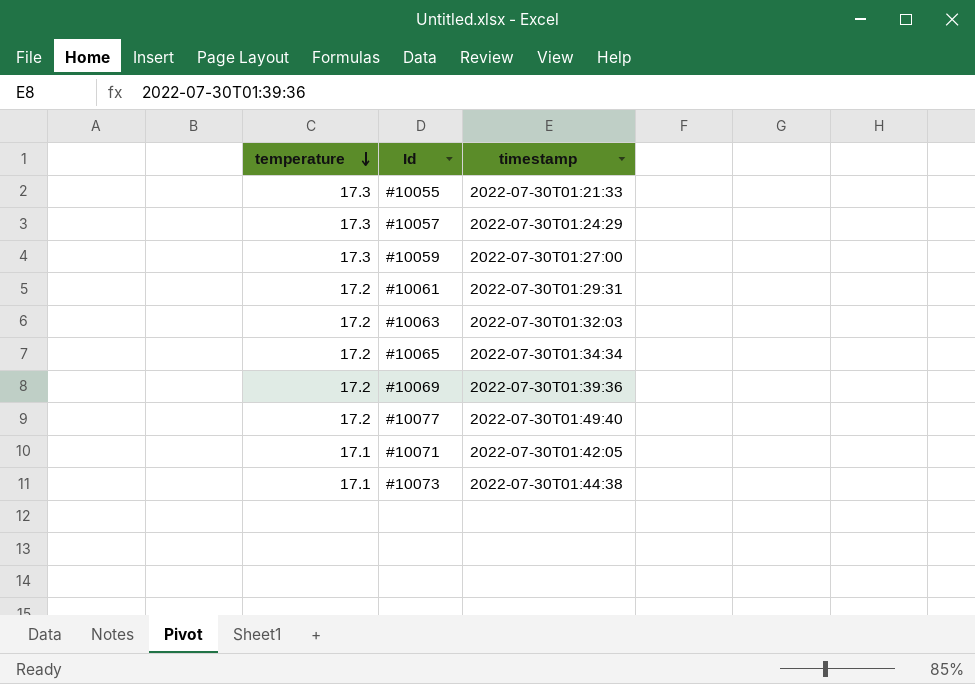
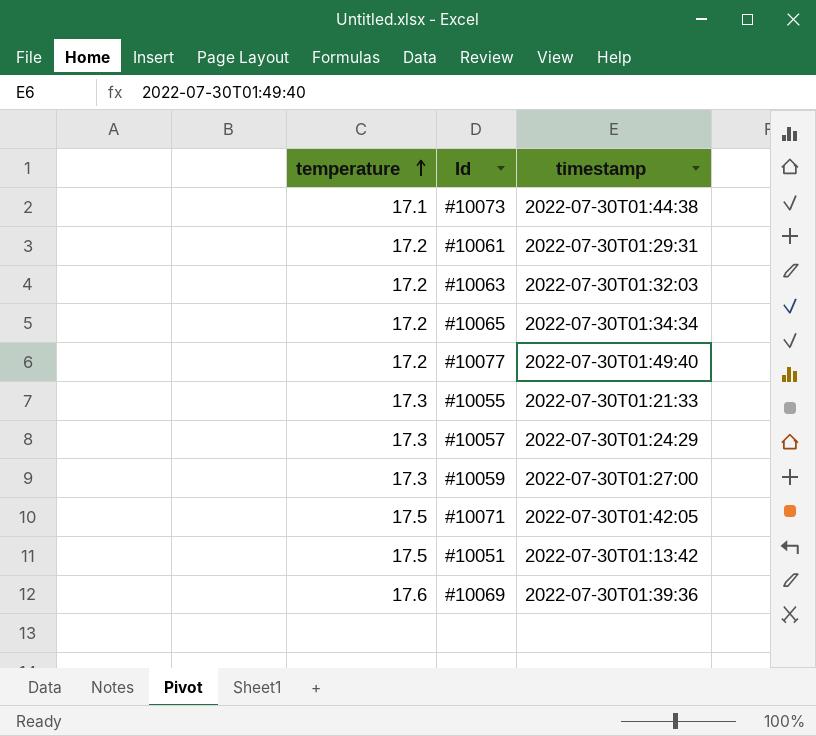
row order: temperature descending -> temperature ascending
#10071 | temperature: 17.1 -> 17.5
row #10051: none -> 17.5 | 2022-07-30T01:13:42
#10069 | temperature: 17.2 -> 17.6

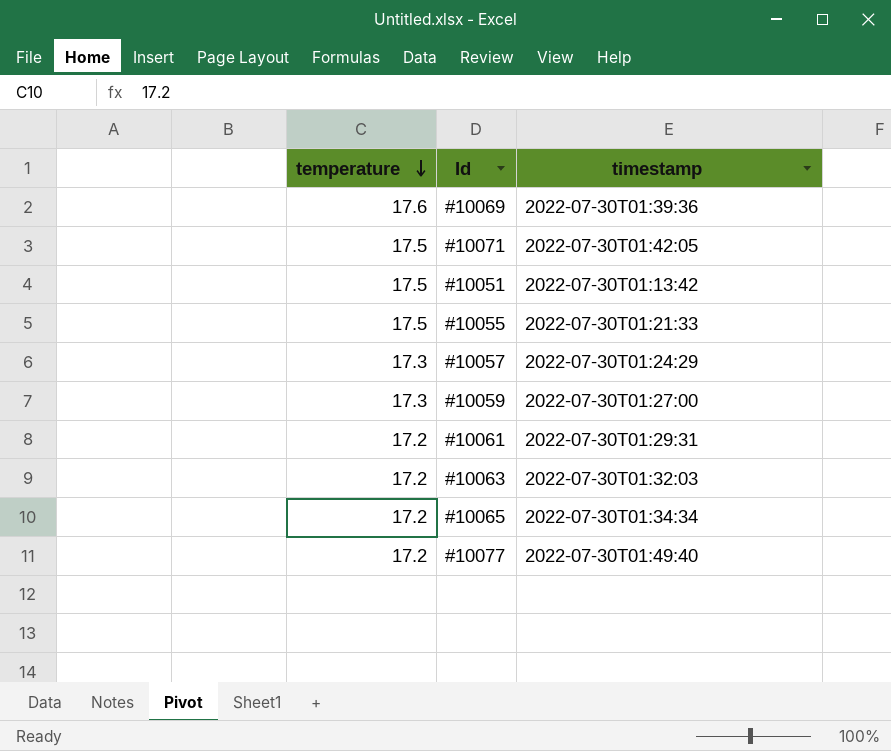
row order: temperature ascending -> temperature descending
row #10073: 17.1 | 2022-07-30T01:44:38 -> none
#10055 | temperature: 17.3 -> 17.5

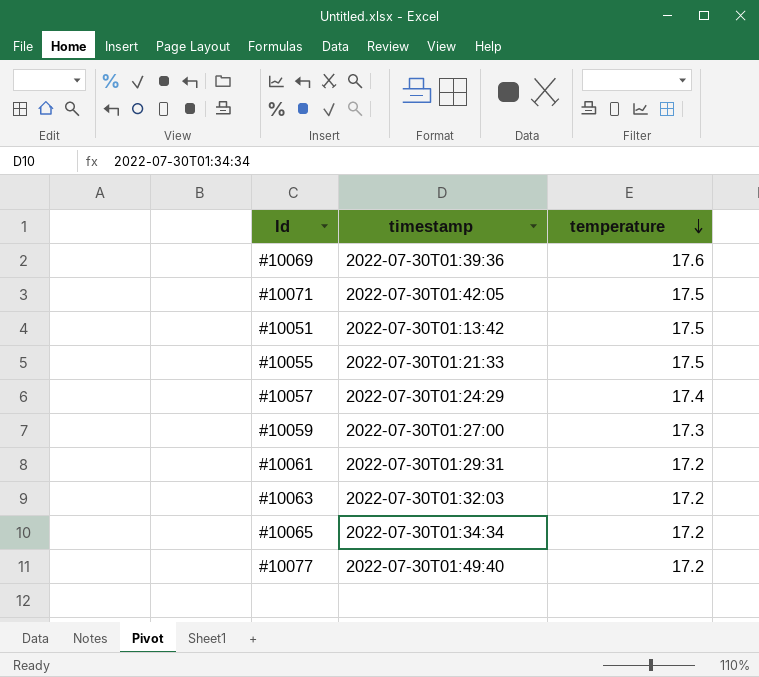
column temperature | position: 1 -> 3
#10057 | temperature: 17.3 -> 17.4

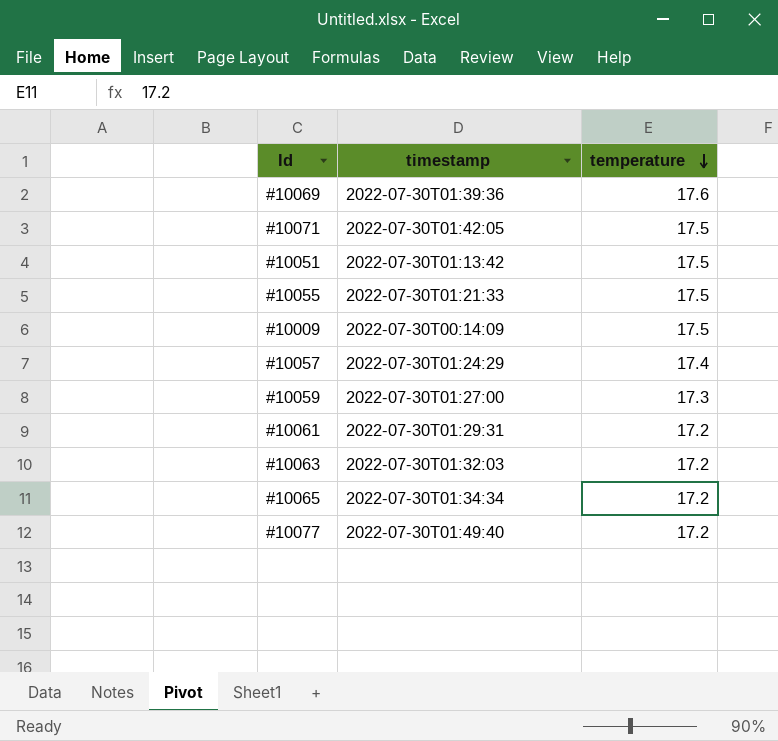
row #10009: none -> 2022-07-30T00:14:09 | 17.5

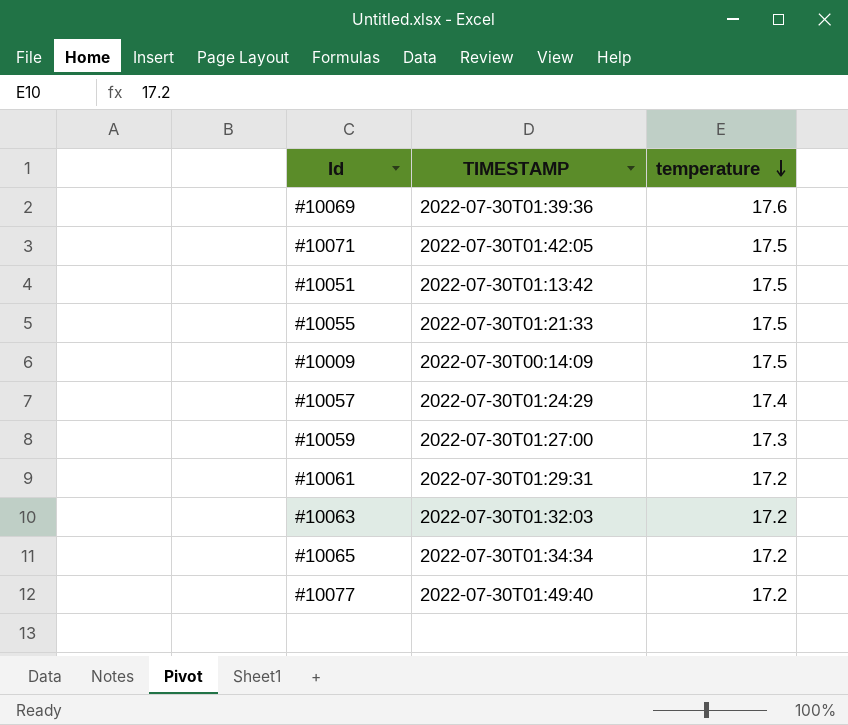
column name: timestamp -> TIMESTAMP

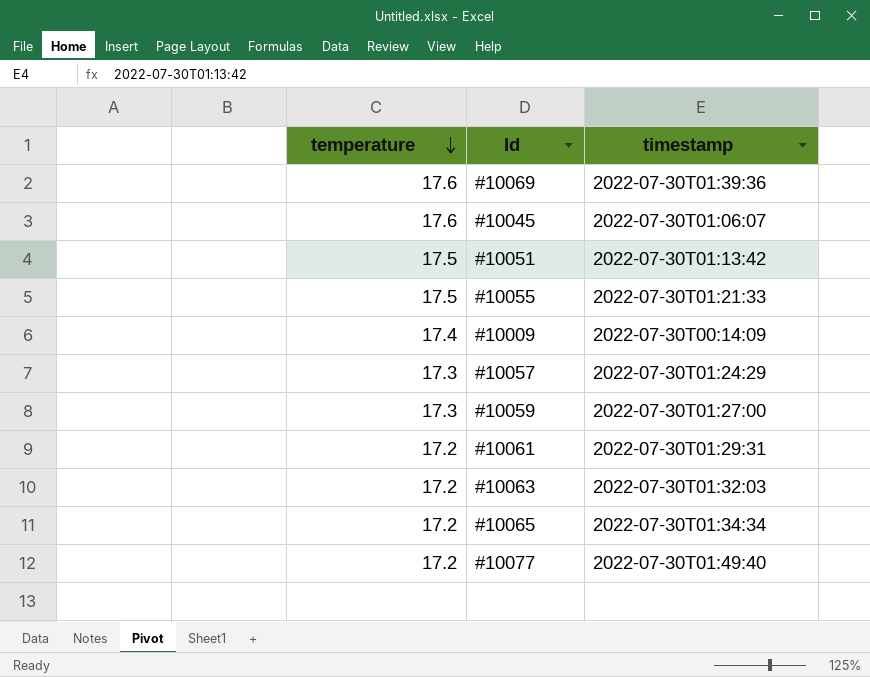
column temperature | position: 3 -> 1
column name: TIMESTAMP -> timestamp
row #10071: 2022-07-30T01:42:05 | 17.5 -> none
row #10045: none -> 17.6 | 2022-07-30T01:06:07
#10009 | temperature: 17.5 -> 17.4
#10057 | temperature: 17.4 -> 17.3

